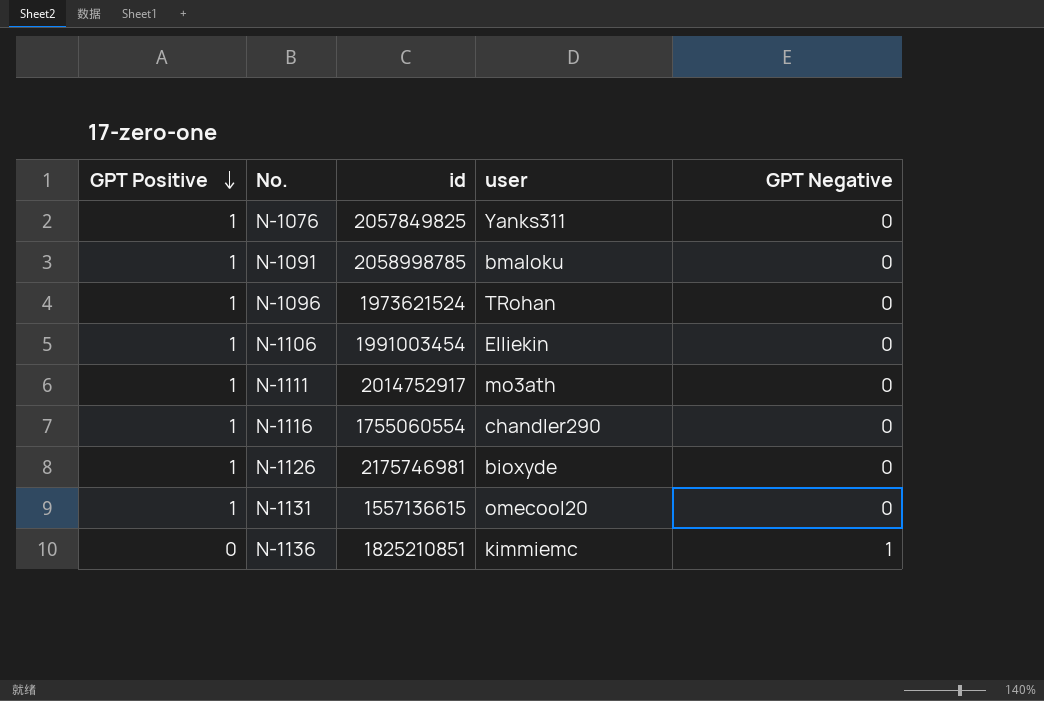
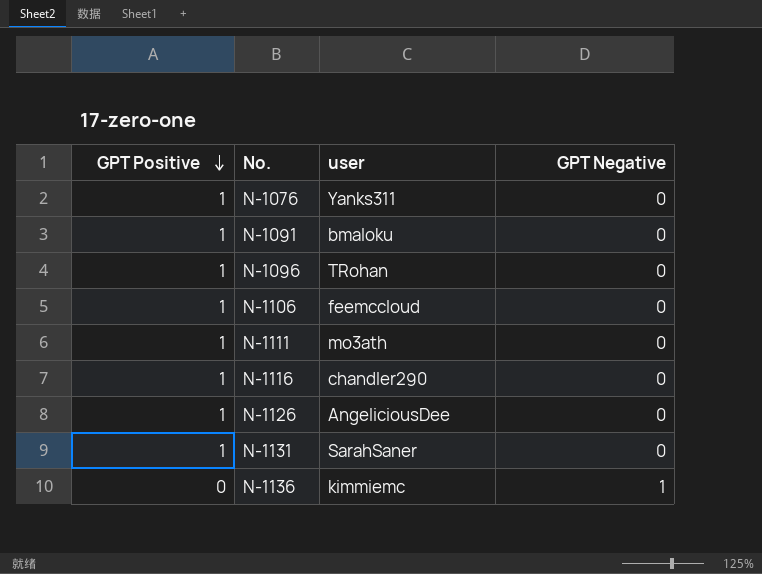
column id | position: 3 -> none
N-1106 | user: Elliekin -> feemccloud
N-1126 | user: bioxyde -> AngeliciousDee
N-1131 | user: omecool20 -> SarahSaner

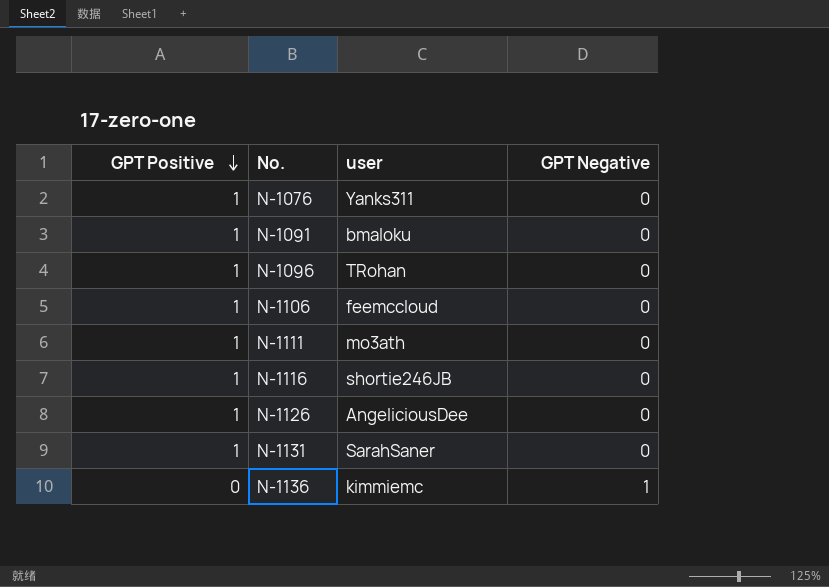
N-1116 | user: chandler290 -> shortie246JB

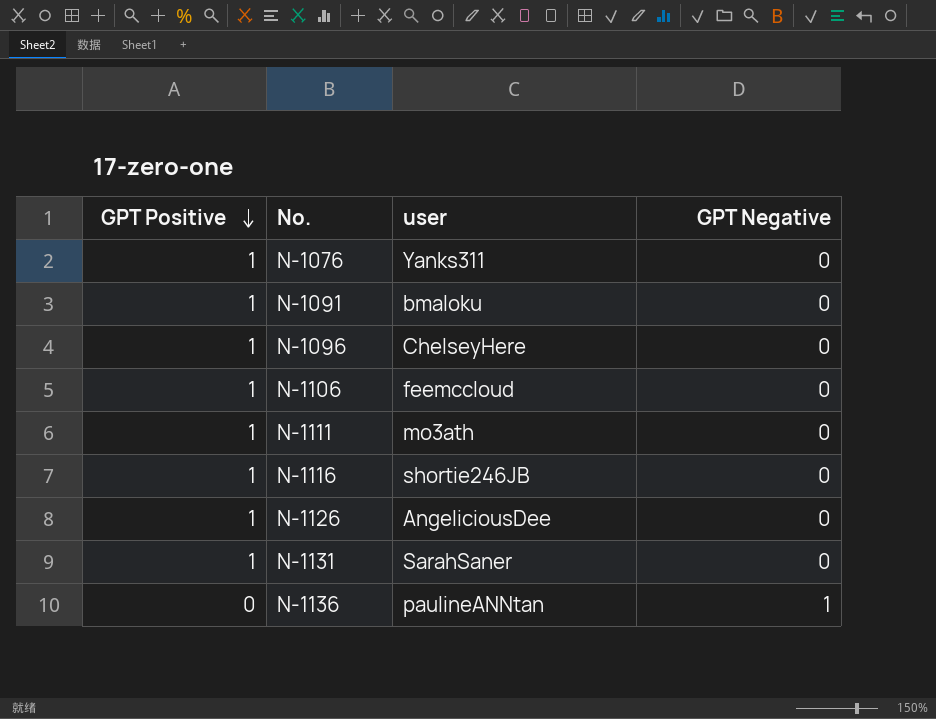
N-1096 | user: TRohan -> ChelseyHere
N-1136 | user: kimmiemc -> paulineANNtan

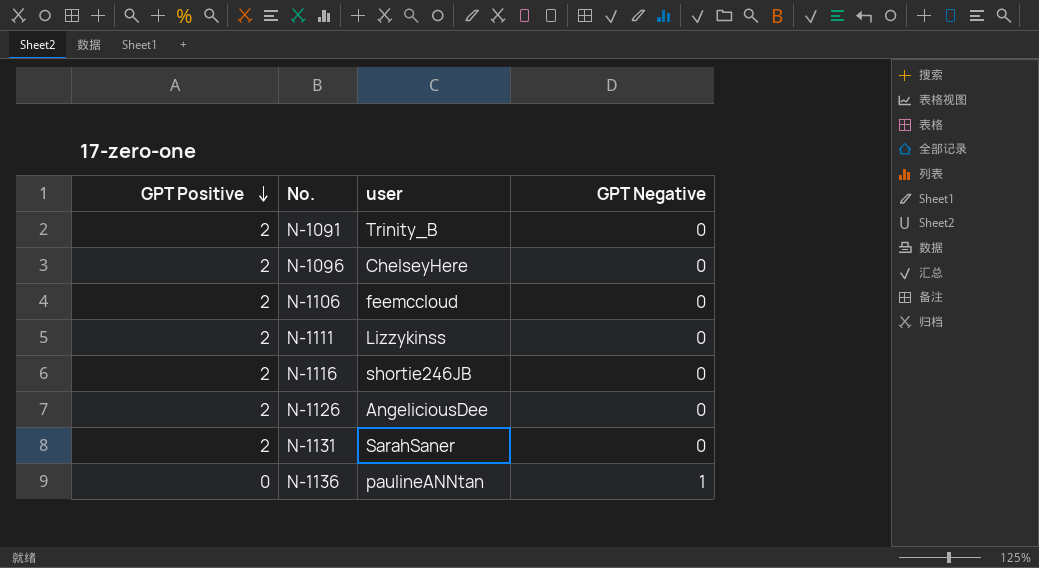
row N-1076: 1 | Yanks311 | 0 -> none
N-1091 | GPT Positive: 1 -> 2
N-1091 | user: bmaloku -> Trinity_B
N-1096 | GPT Positive: 1 -> 2
N-1106 | GPT Positive: 1 -> 2
N-1111 | GPT Positive: 1 -> 2
N-1111 | user: mo3ath -> Lizzykinss
N-1116 | GPT Positive: 1 -> 2
N-1126 | GPT Positive: 1 -> 2
N-1131 | GPT Positive: 1 -> 2

